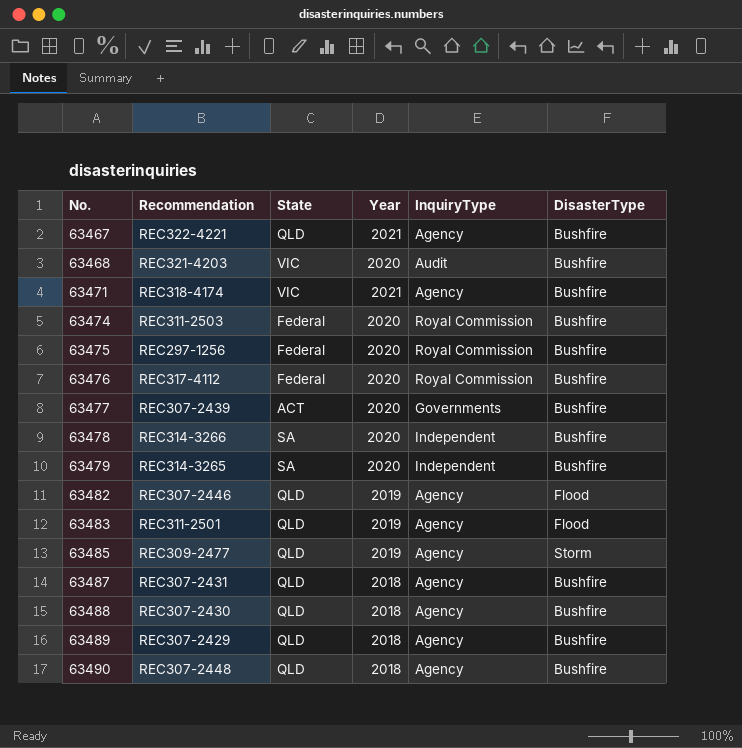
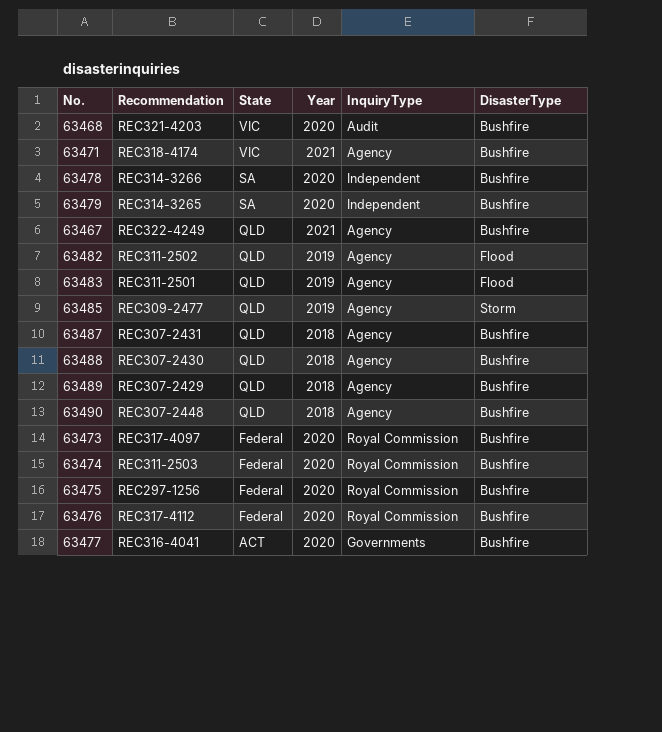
row order: No. ascending -> State descending
63467 | Recommendation: REC322-4221 -> REC322-4249
63482 | Recommendation: REC307-2446 -> REC311-2502
row 63473: none -> REC317-4097 | Federal | 2020 | Royal Commission | Bushfire
63477 | Recommendation: REC307-2439 -> REC316-4041

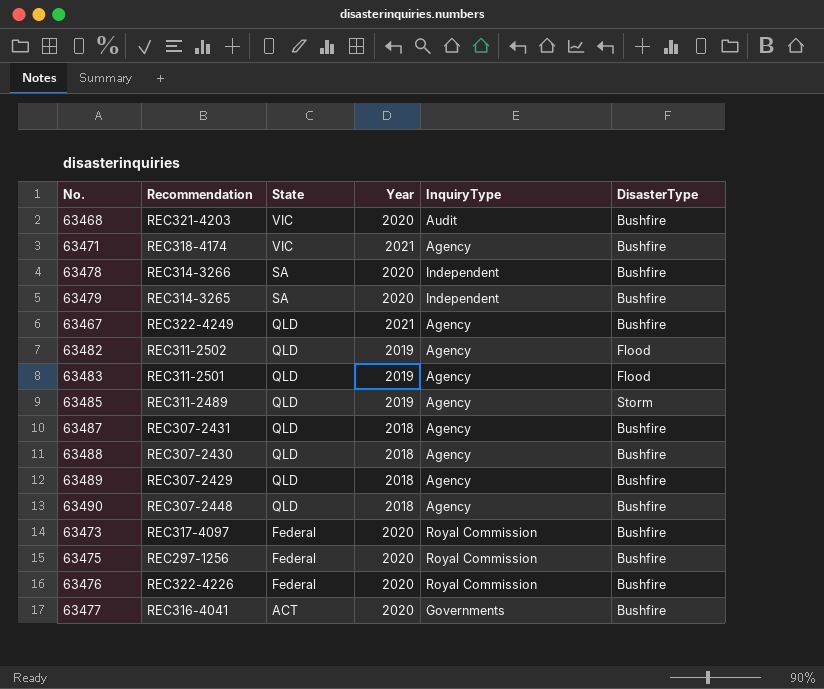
row 63474: REC311-2503 | Federal | 2020 | Royal Commission | Bushfire -> none
63485 | Recommendation: REC309-2477 -> REC311-2489
63476 | Recommendation: REC317-4112 -> REC322-4226

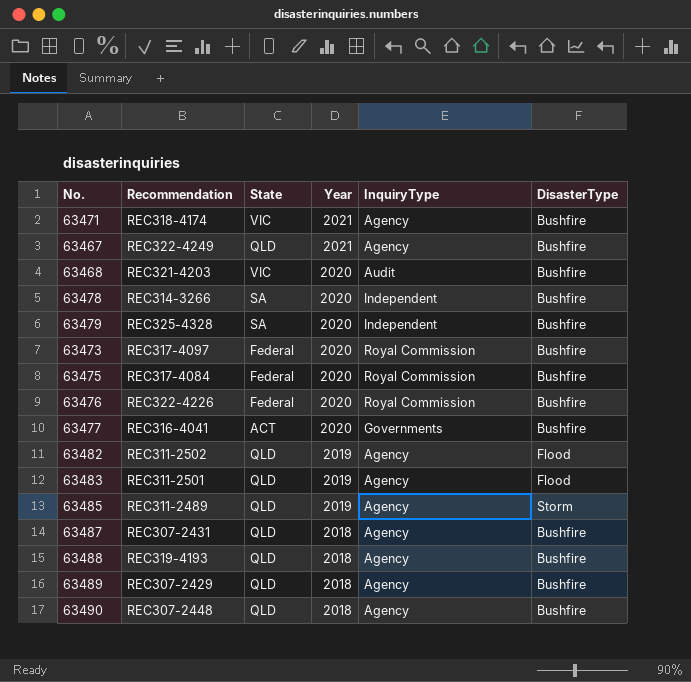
row order: State descending -> Year descending
63479 | Recommendation: REC314-3265 -> REC325-4328
63475 | Recommendation: REC297-1256 -> REC317-4084
63488 | Recommendation: REC307-2430 -> REC319-4193

